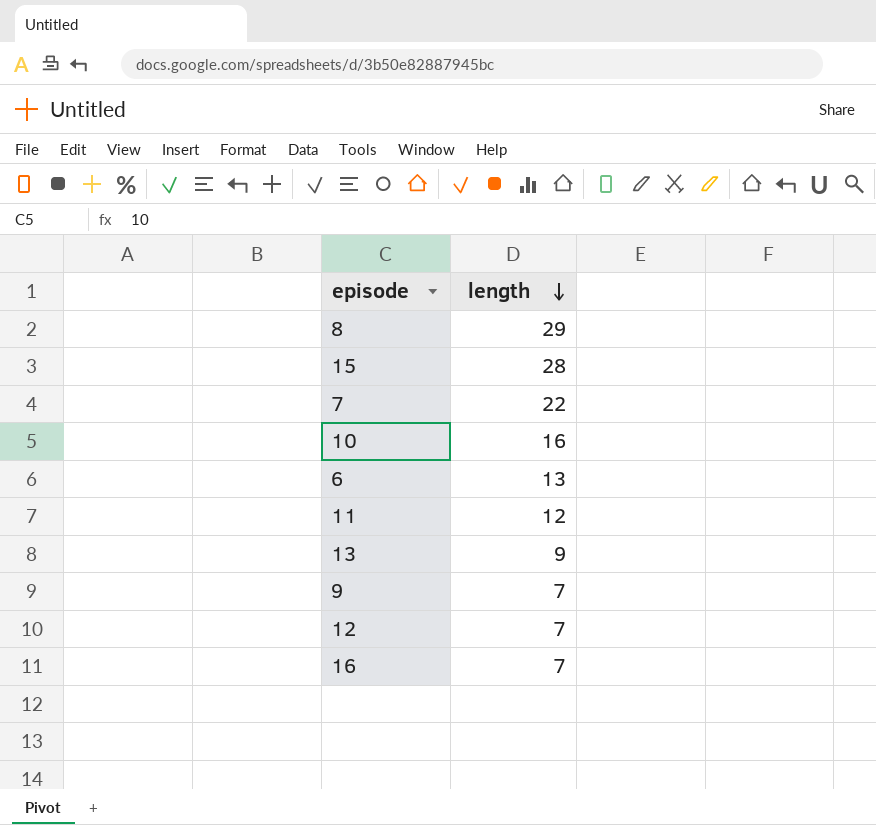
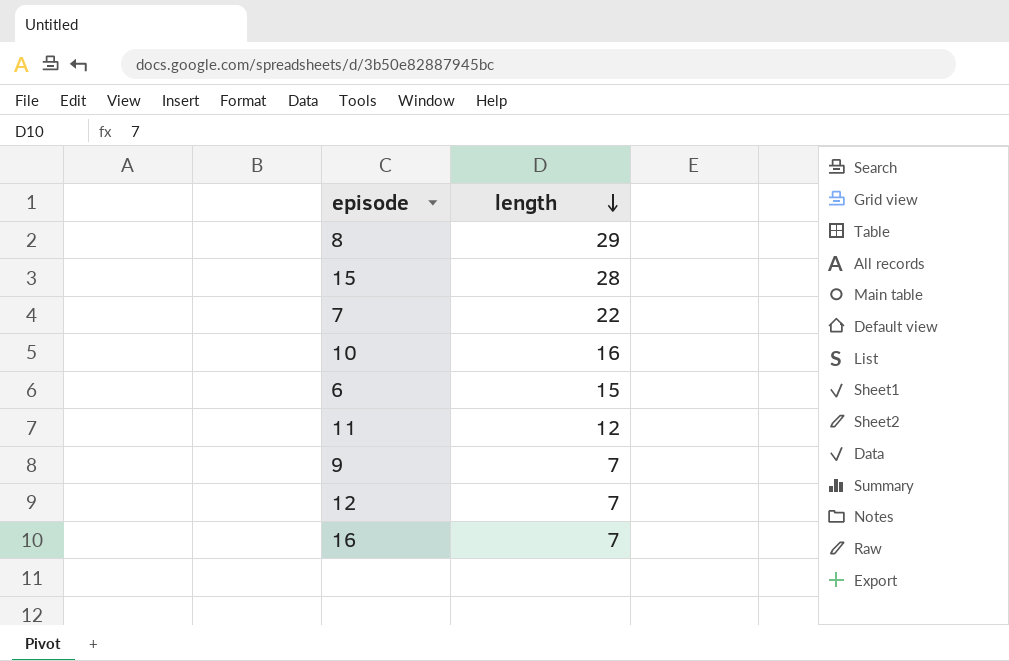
row 13: 9 -> none
6 | length: 13 -> 15

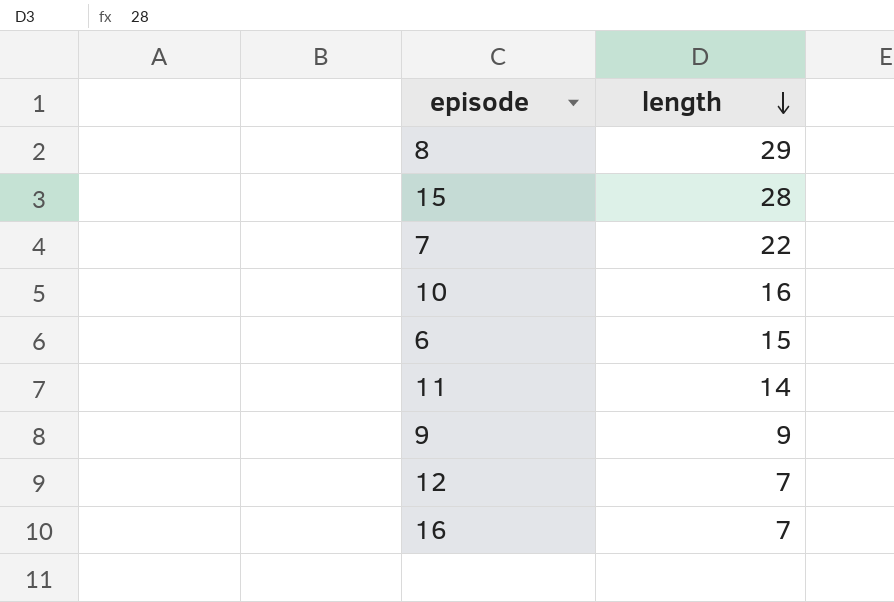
11 | length: 12 -> 14
9 | length: 7 -> 9

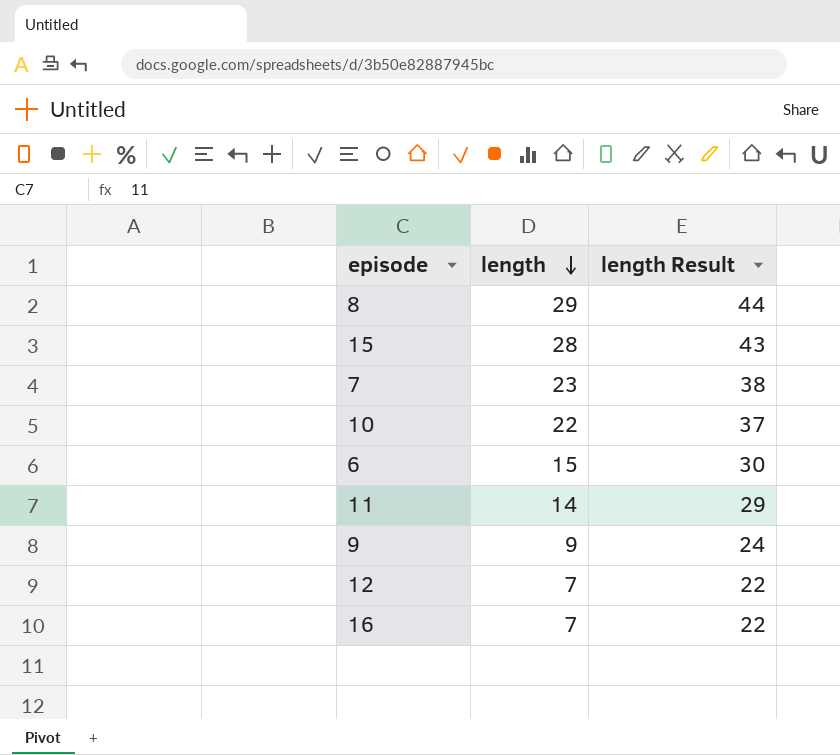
column length Result | formula: none -> [length] + 15
7 | length: 22 -> 23
10 | length: 16 -> 22

